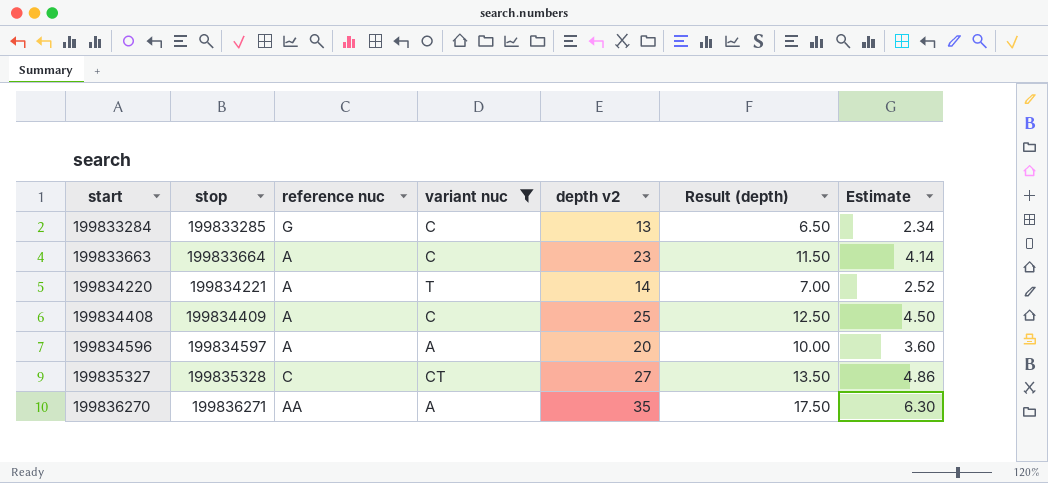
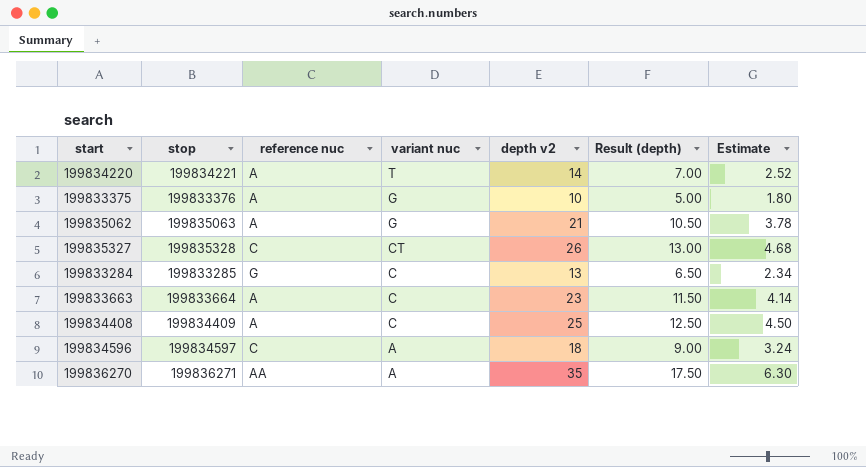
filter: variant nuc != G -> none
row order: start ascending -> variant nuc descending
199835327 | depth v2: 27 -> 26
199835327 | Result (depth): 13.50 -> 13.00
199835327 | Estimate: 4.86 -> 4.68
199834596 | reference nuc: A -> C
199834596 | depth v2: 20 -> 18
199834596 | Result (depth): 10.00 -> 9.00
199834596 | Estimate: 3.60 -> 3.24

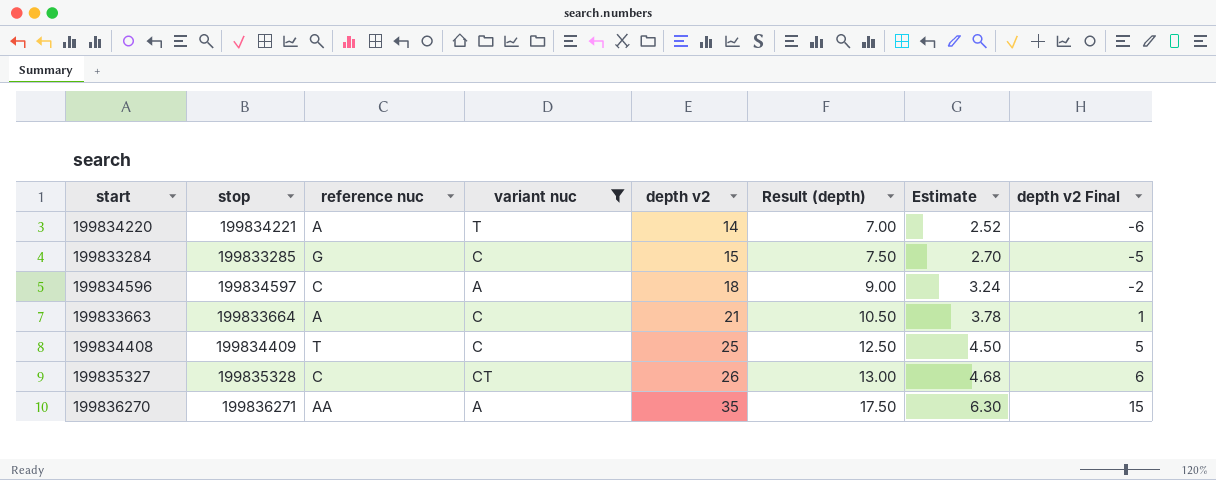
filter: none -> variant nuc != G
row order: variant nuc descending -> depth v2 ascending
column depth v2 Final | formula: none -> [depth v2] - 20
199833284 | depth v2: 13 -> 15
199833284 | Result (depth): 6.50 -> 7.50
199833284 | Estimate: 2.34 -> 2.70
199833663 | depth v2: 23 -> 21
199833663 | Result (depth): 11.50 -> 10.50
199833663 | Estimate: 4.14 -> 3.78
199834408 | reference nuc: A -> T

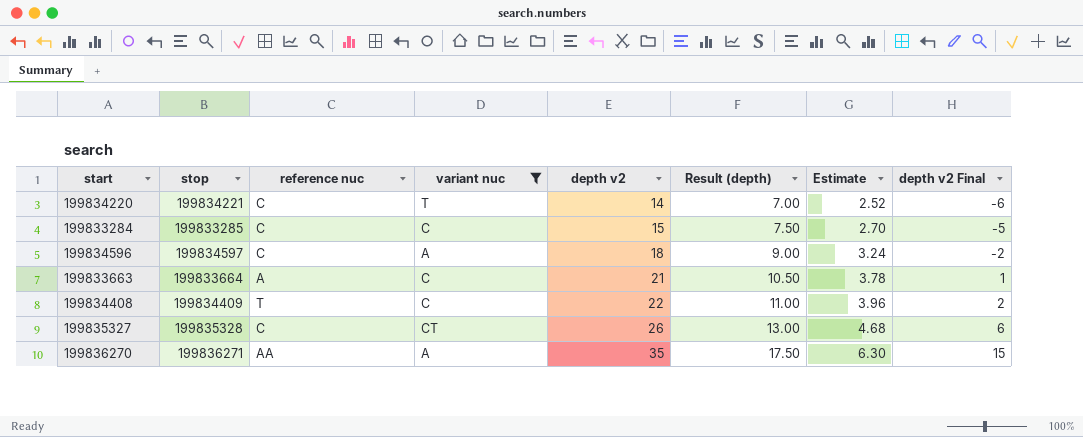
199834220 | reference nuc: A -> C
199833284 | reference nuc: G -> C
199834408 | depth v2: 25 -> 22
199834408 | Result (depth): 12.50 -> 11.00
199834408 | Estimate: 4.50 -> 3.96
199834408 | depth v2 Final: 5 -> 2

